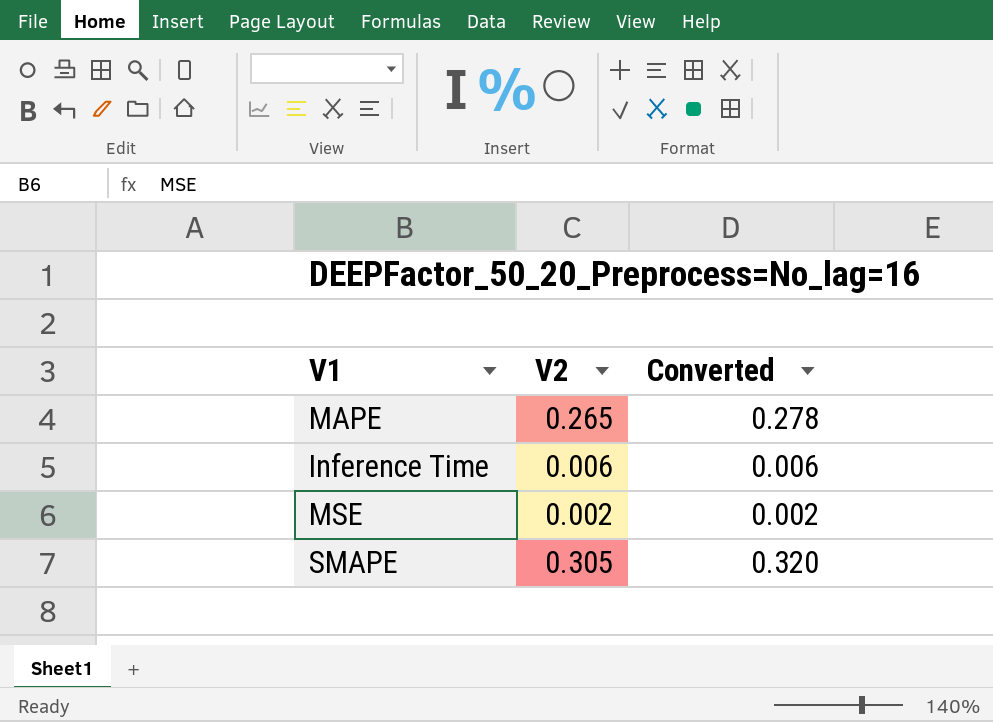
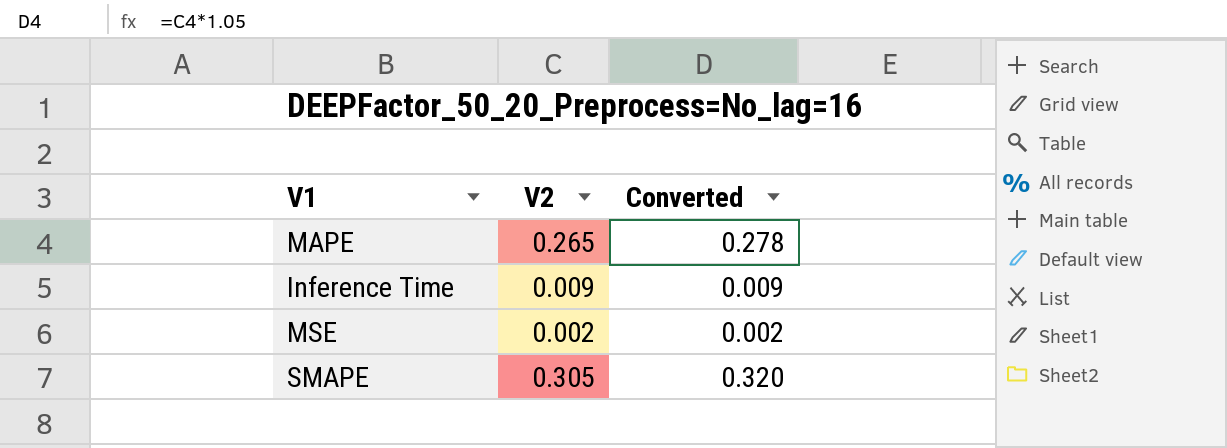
Inference Time | V2: 0.006 -> 0.009
Inference Time | Converted: 0.006 -> 0.009

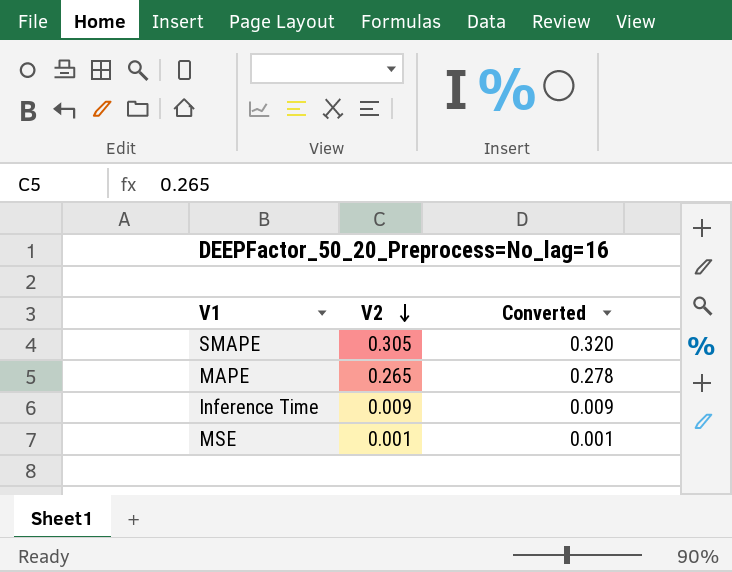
row order: none -> V2 descending
MSE | V2: 0.002 -> 0.001
MSE | Converted: 0.002 -> 0.001

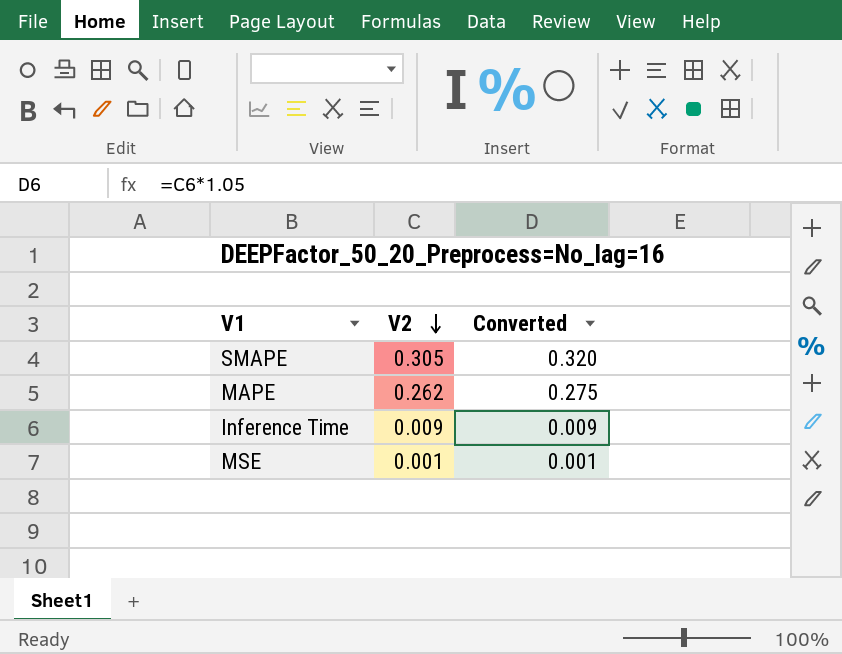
MAPE | V2: 0.265 -> 0.262
MAPE | Converted: 0.278 -> 0.275

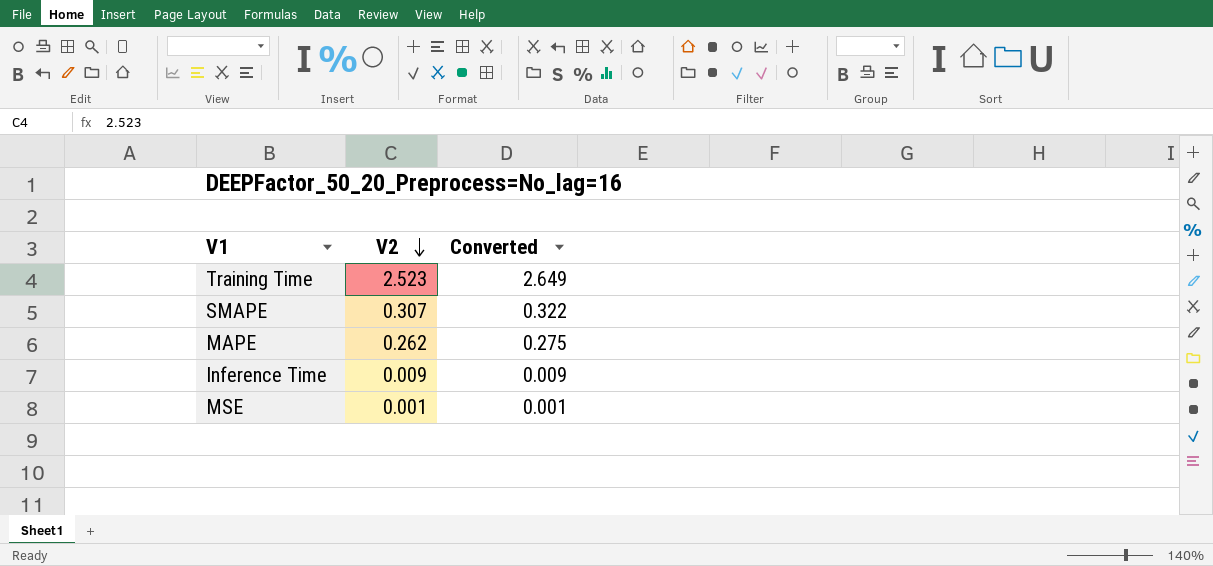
row Training Time: none -> 2.523 | 2.649
SMAPE | V2: 0.305 -> 0.307
SMAPE | Converted: 0.320 -> 0.322

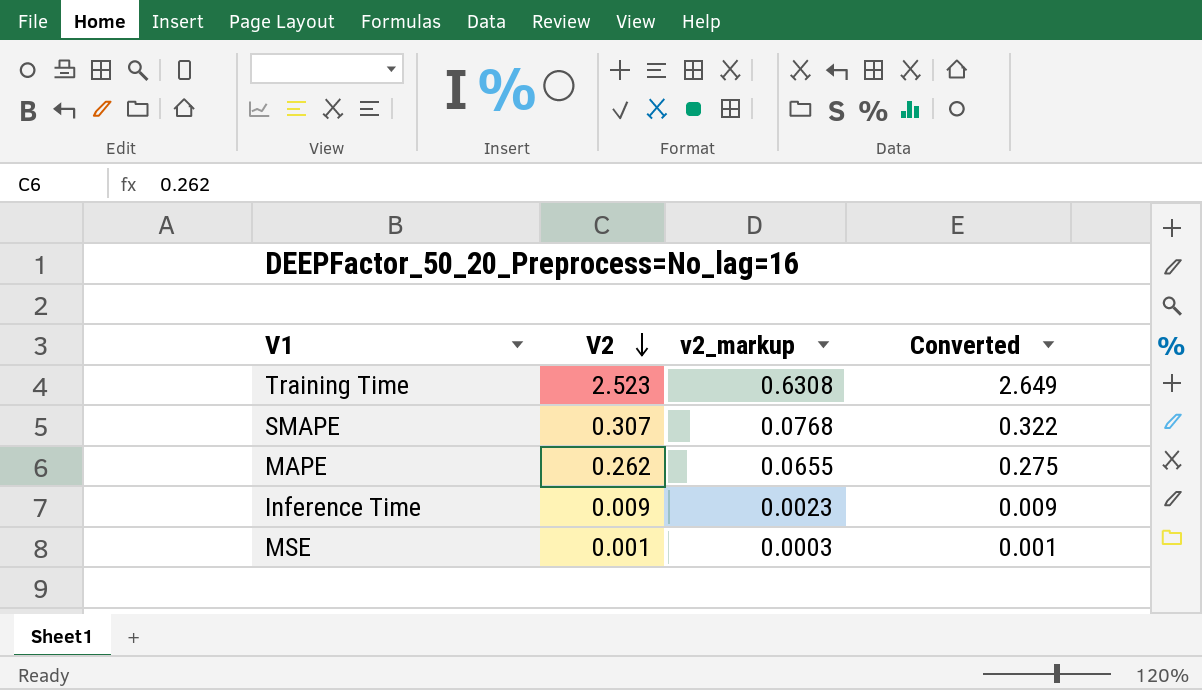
column v2_markup | formula: none -> [V2] * 0.25

